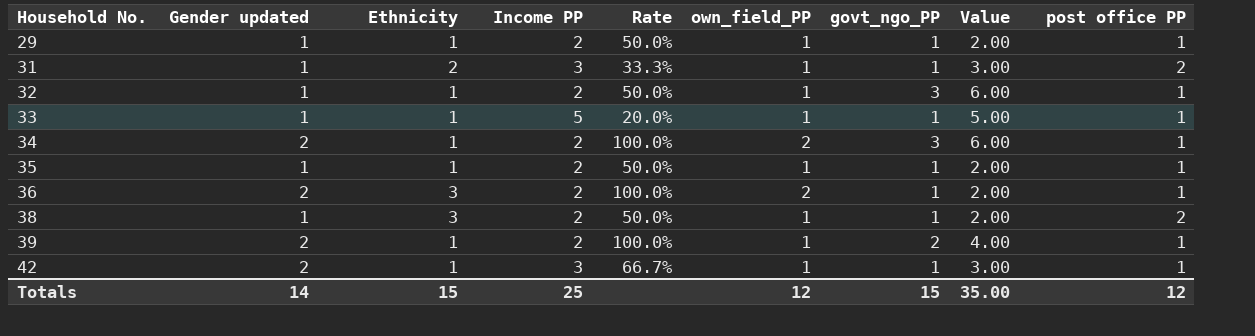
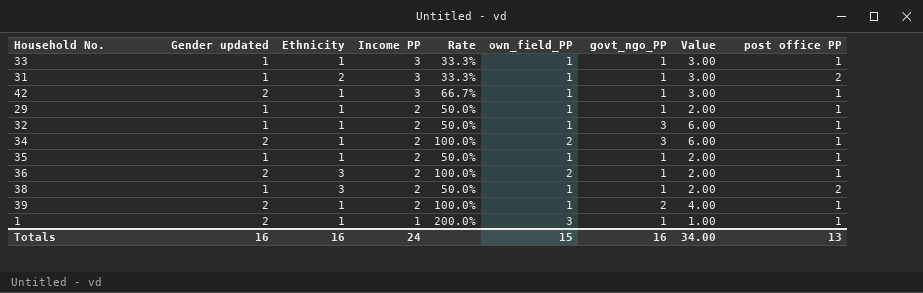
row order: Household No. ascending -> Income PP descending
33 | Income PP: 5 -> 3
33 | Rate: 20.0% -> 33.3%
33 | Value: 5.00 -> 3.00
row 1: none -> 2 | 1 | 1 | 200.0% | 3 | 1 | 1.00 | 1
Totals | Gender updated: 14 -> 16
Totals | Ethnicity: 15 -> 16
Totals | Income PP: 25 -> 24
Totals | own_field_PP: 12 -> 15
Totals | govt_ngo_PP: 15 -> 16
Totals | Value: 35.00 -> 34.00
Totals | post office PP: 12 -> 13

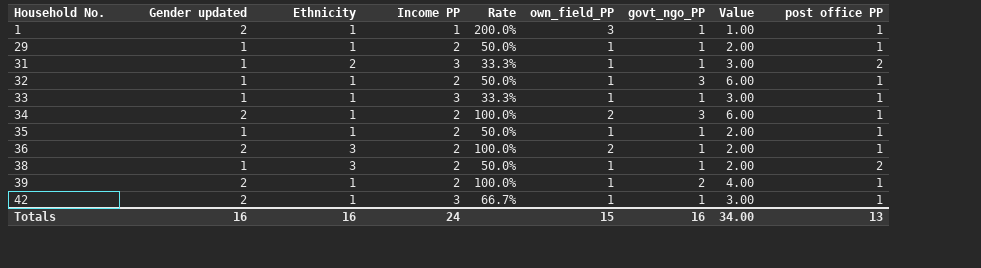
row order: Income PP descending -> Household No. ascending

